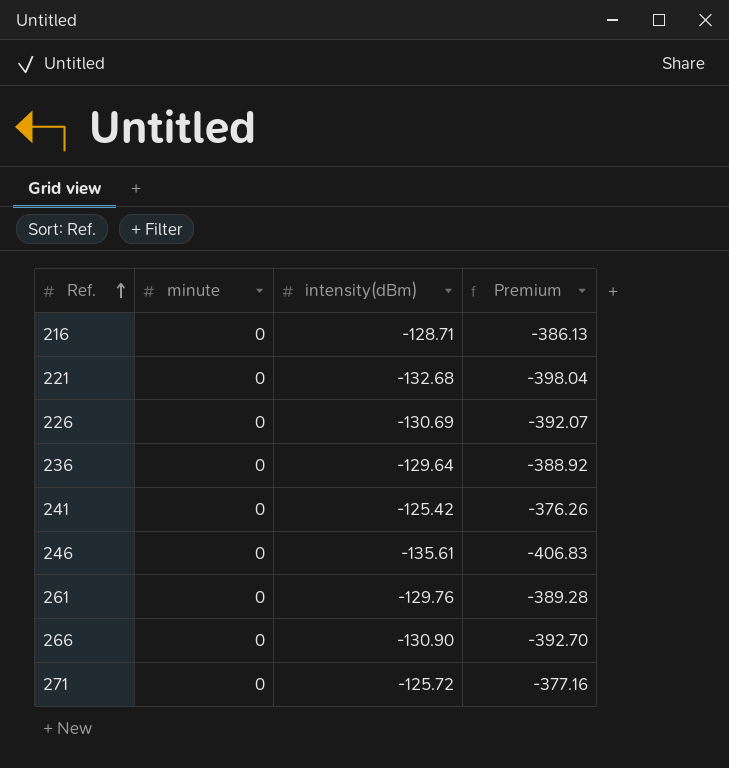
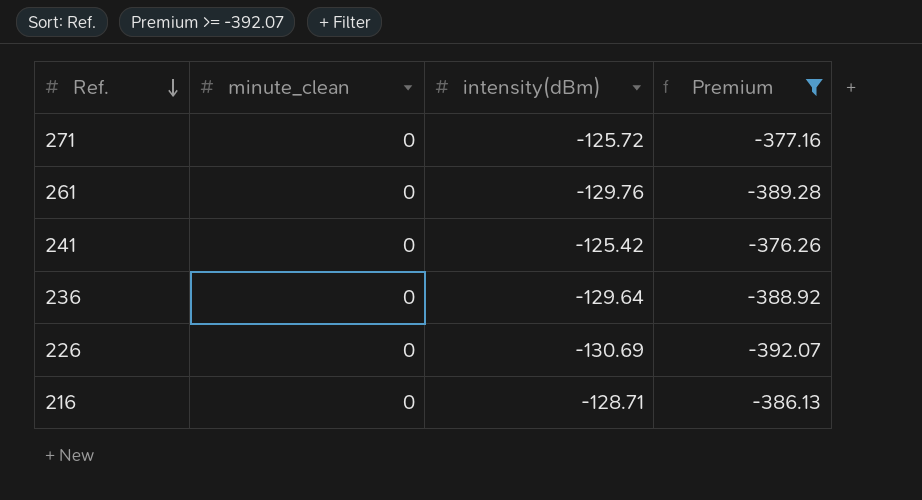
filter: none -> Premium >= -392.07
row order: Ref. ascending -> Ref. descending
column name: minute -> minute_clean

